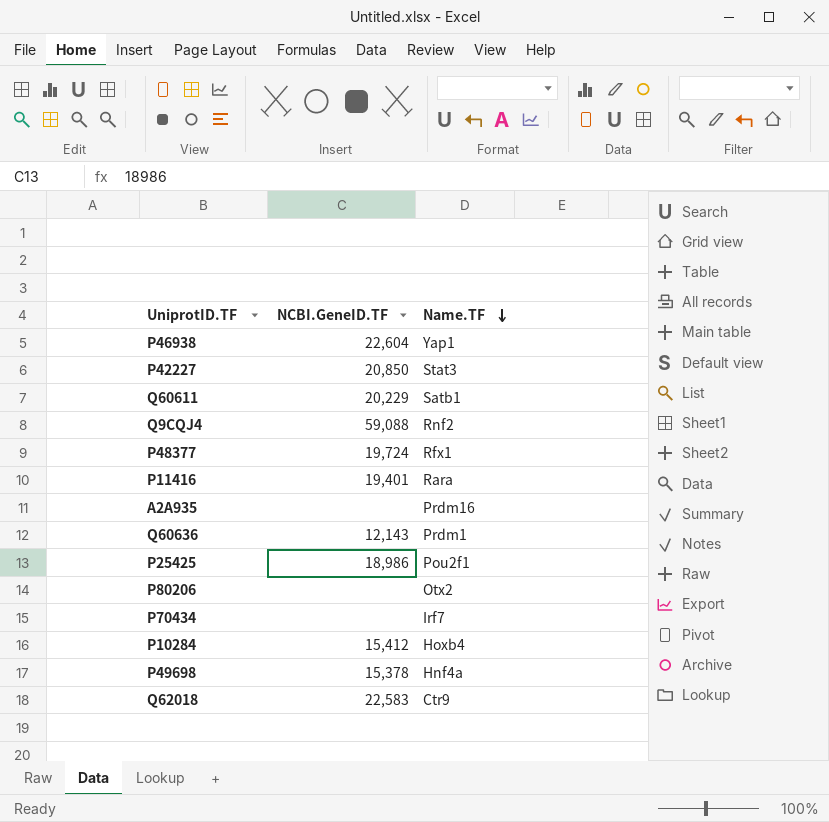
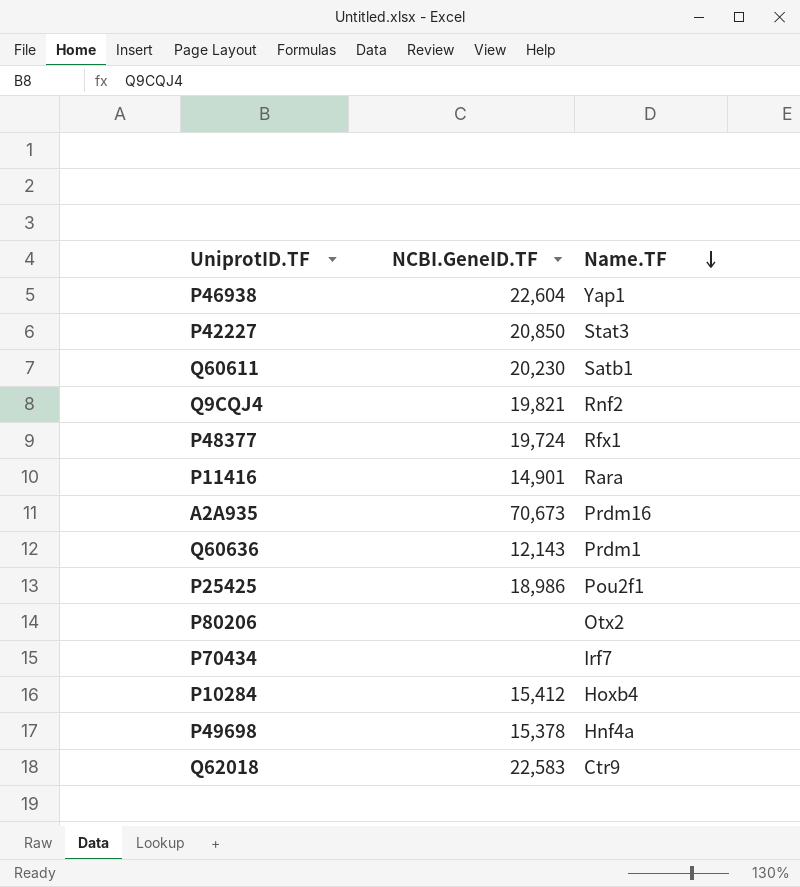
Q60611 | NCBI.GeneID.TF: 20,229 -> 20,230
Q9CQJ4 | NCBI.GeneID.TF: 59,088 -> 19,821
P11416 | NCBI.GeneID.TF: 19,401 -> 14,901
A2A935 | NCBI.GeneID.TF: none -> 70,673

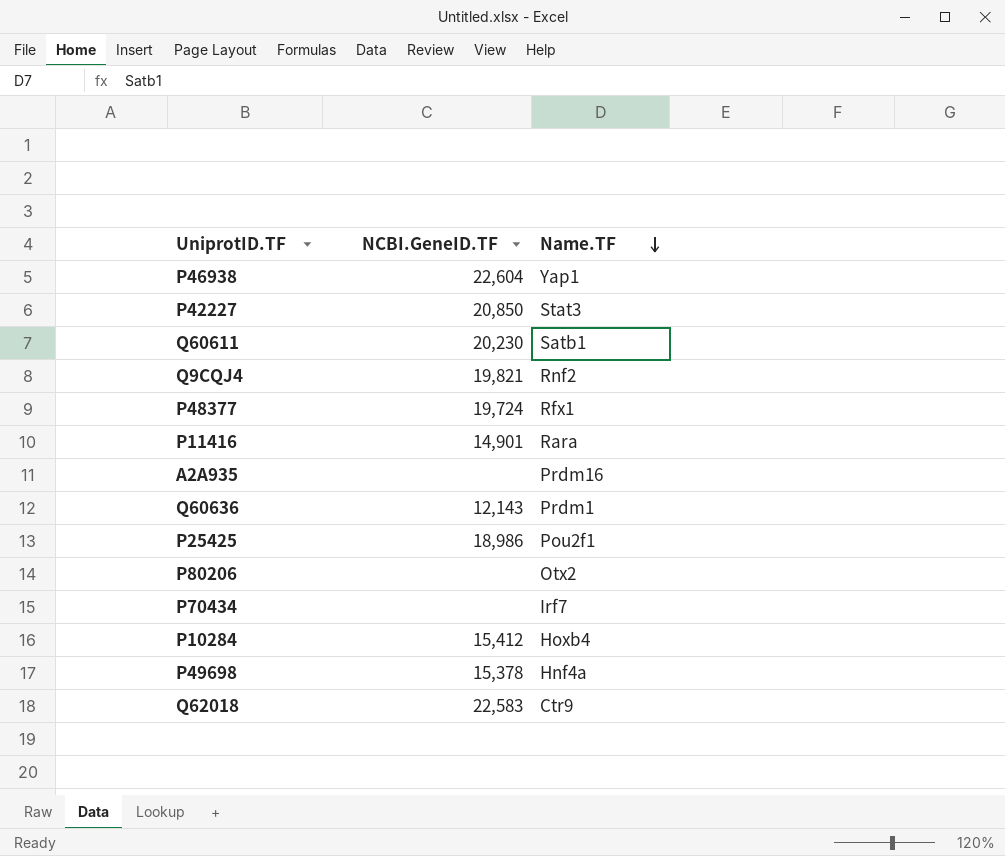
A2A935 | NCBI.GeneID.TF: 70,673 -> none

